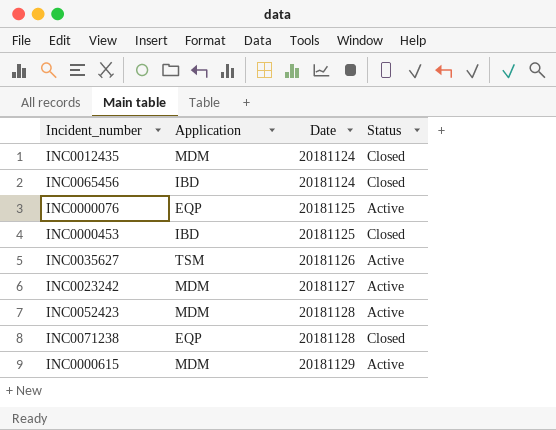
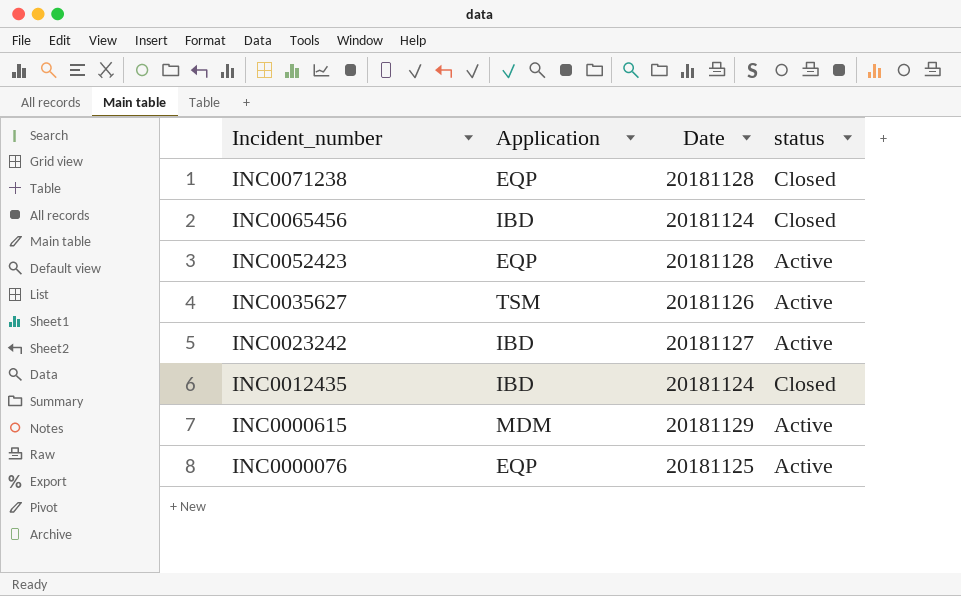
row order: Date ascending -> Incident_number descending
column name: Status -> status
row INC0000453: IBD | 20181125 | Closed -> none
INC0052423 | Application: MDM -> EQP
INC0023242 | Application: MDM -> IBD
INC0012435 | Application: MDM -> IBD

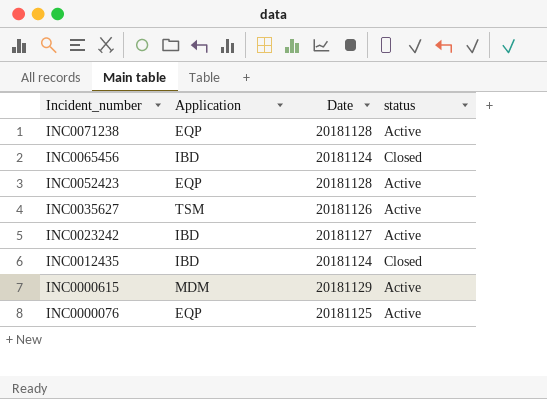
INC0071238 | status: Closed -> Active

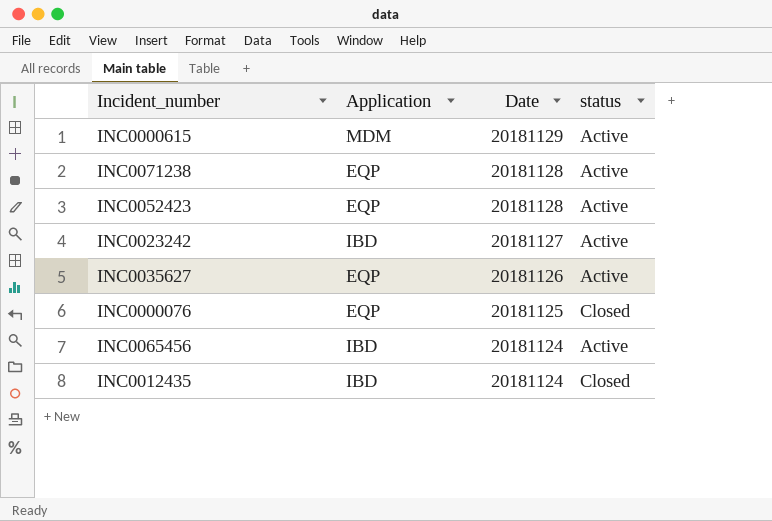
row order: Incident_number descending -> Date descending
INC0035627 | Application: TSM -> EQP
INC0000076 | status: Active -> Closed
INC0065456 | status: Closed -> Active

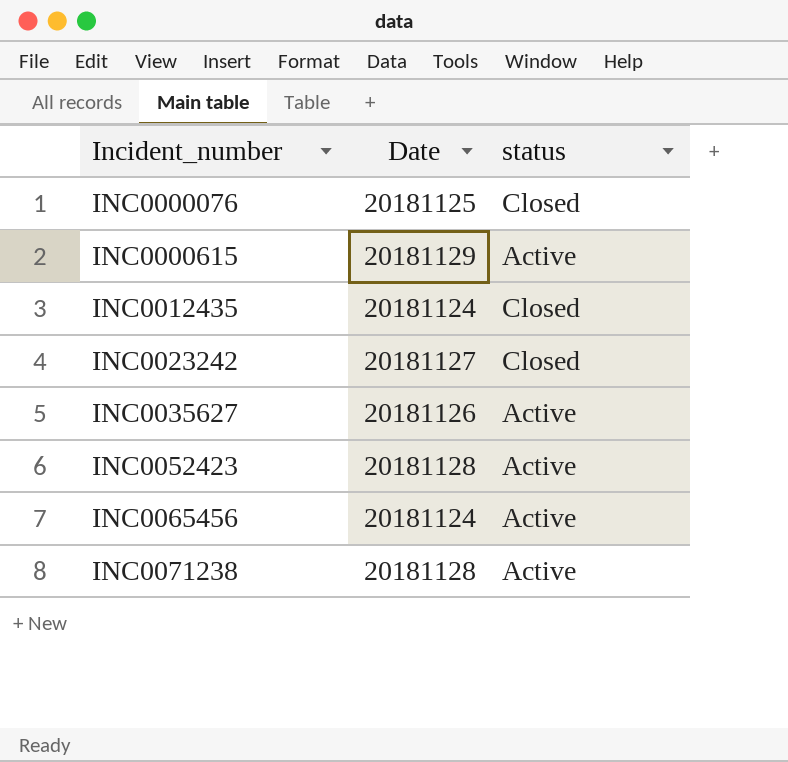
row order: Date descending -> Incident_number ascending
column Application | position: 2 -> none
INC0023242 | status: Active -> Closed

